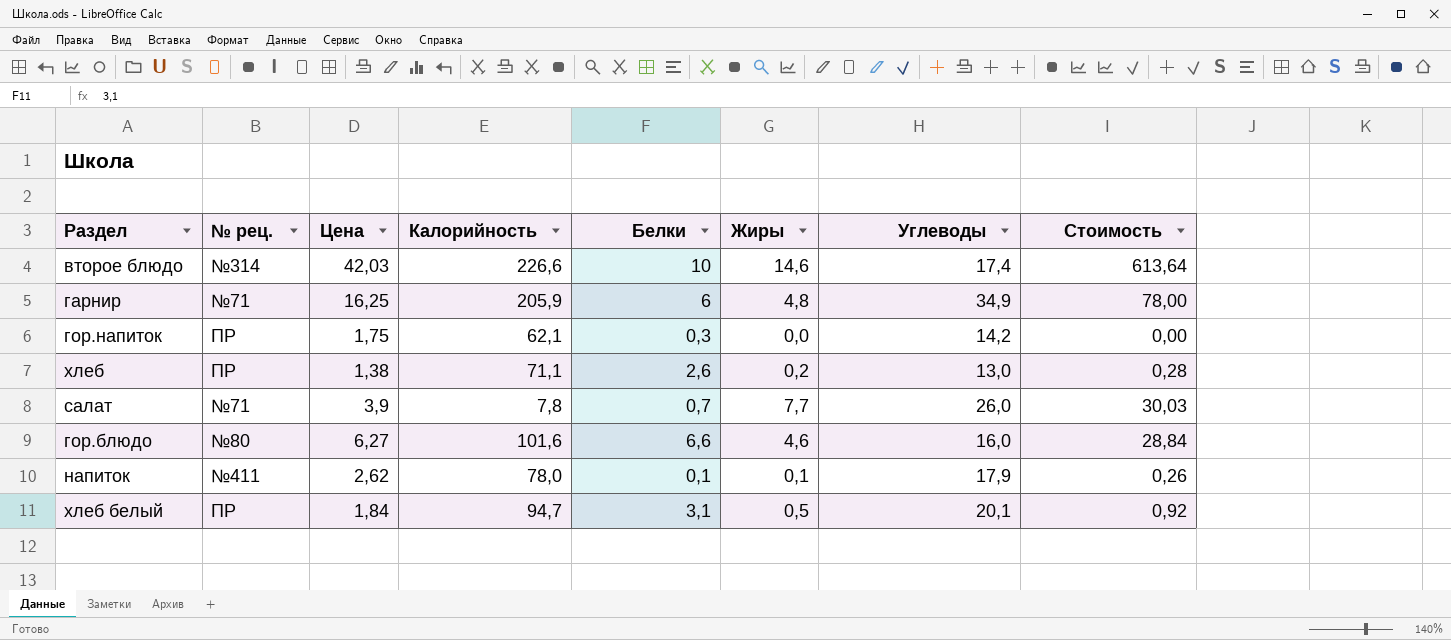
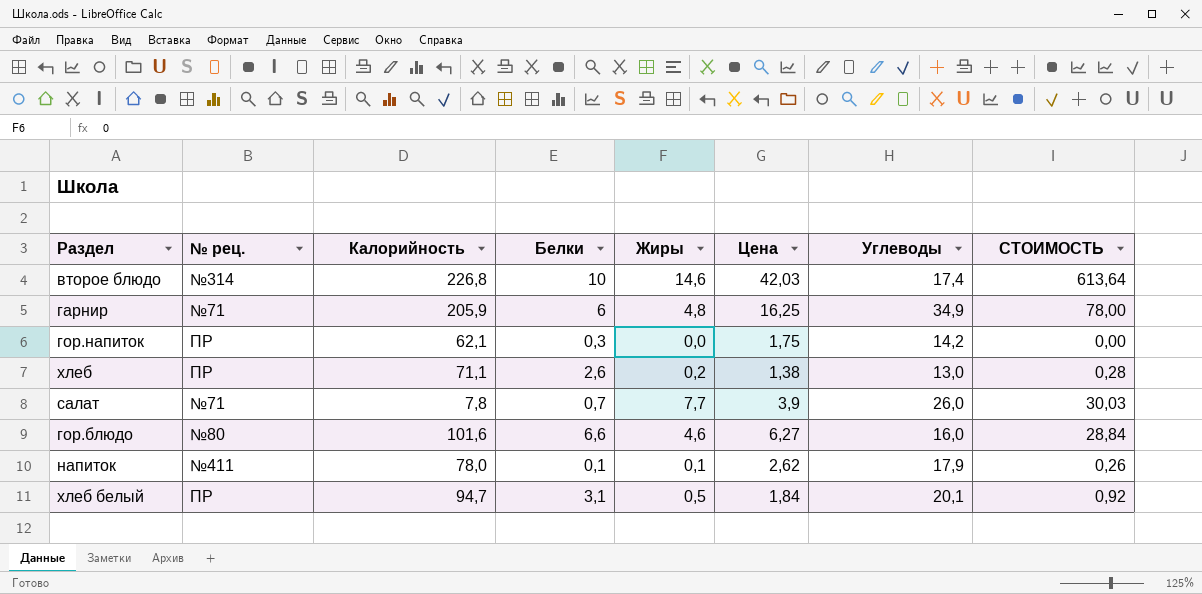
column Цена | position: 3 -> 6
column name: Стоимость -> СТОИМОСТЬ
второе блюдо | Калорийность: 226,6 -> 226,8

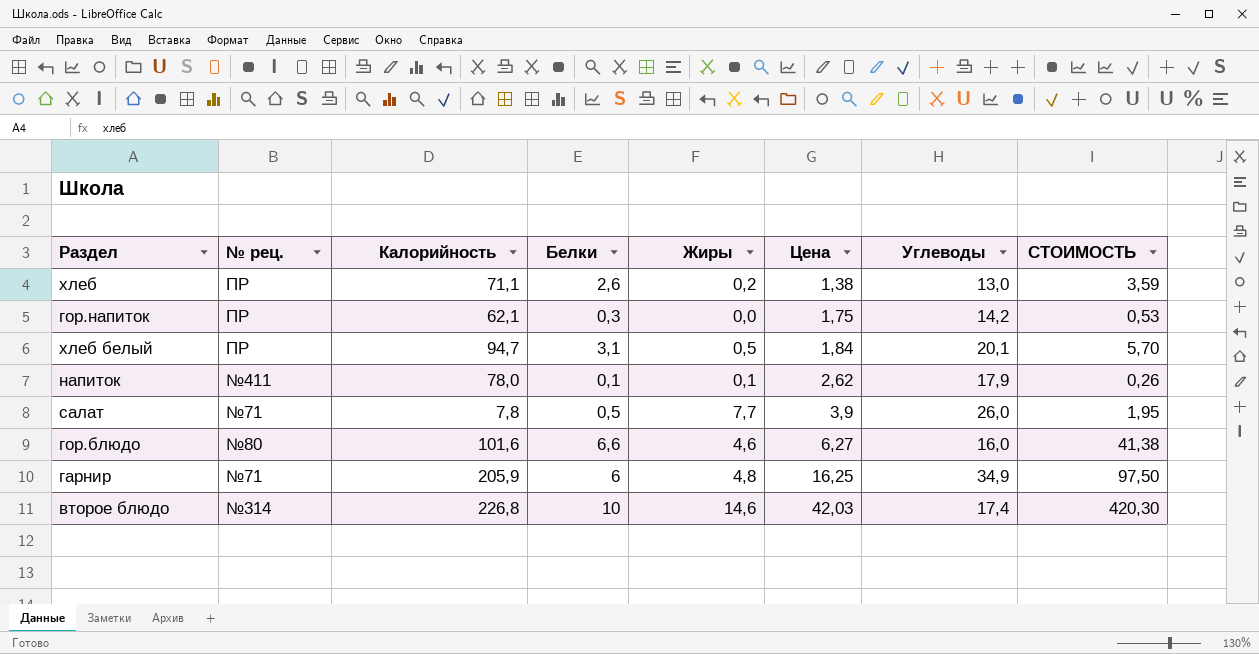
row order: none -> Цена ascending
column СТОИМОСТЬ | formula: [Жиры] * [Цена] -> [Белки] * [Цена]
салат | Белки: 0,7 -> 0,5

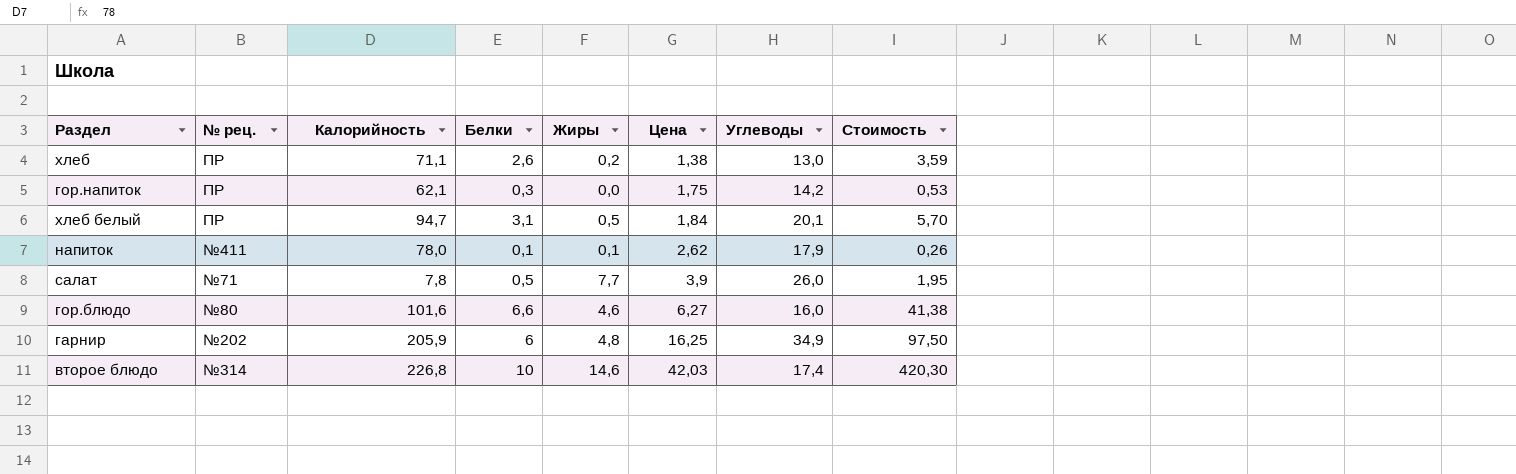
column name: СТОИМОСТЬ -> Стоимость
гарнир | № рец.: №71 -> №202

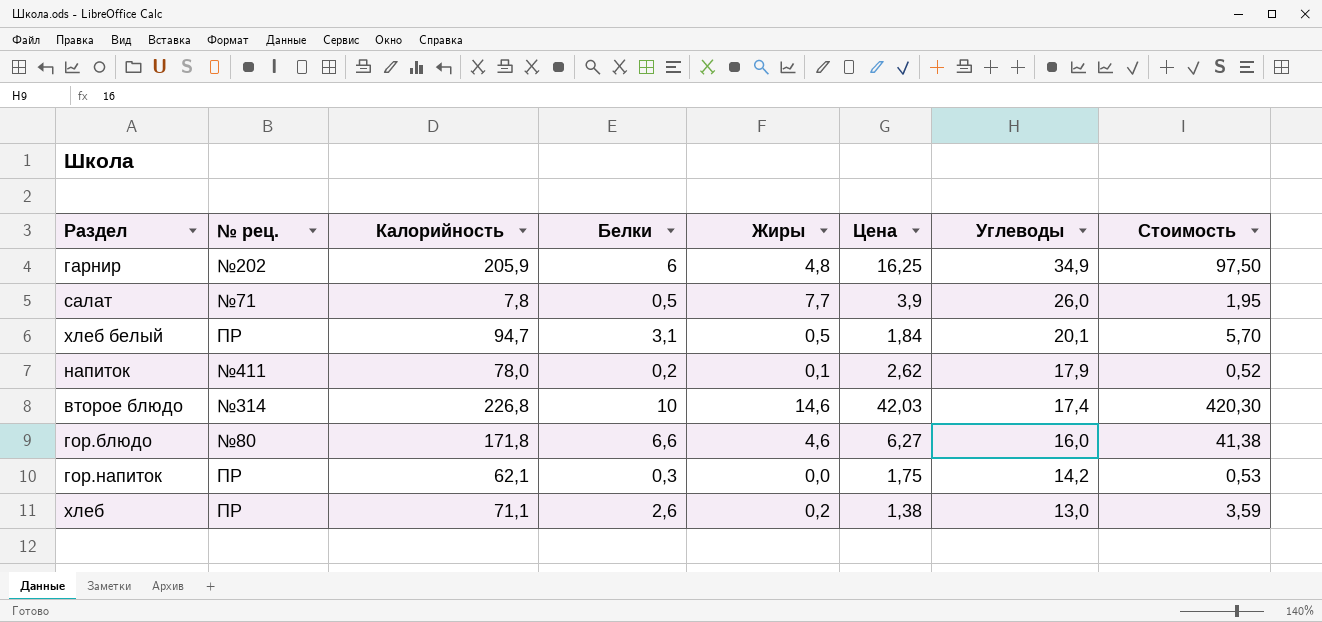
row order: Цена ascending -> Углеводы descending
напиток | Белки: 0,1 -> 0,2
напиток | Стоимость: 0,26 -> 0,52
гор.блюдо | Калорийность: 101,6 -> 171,8

